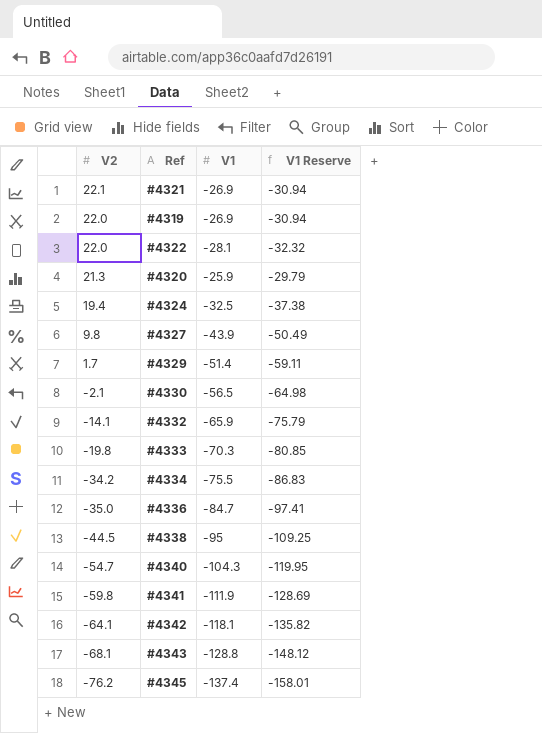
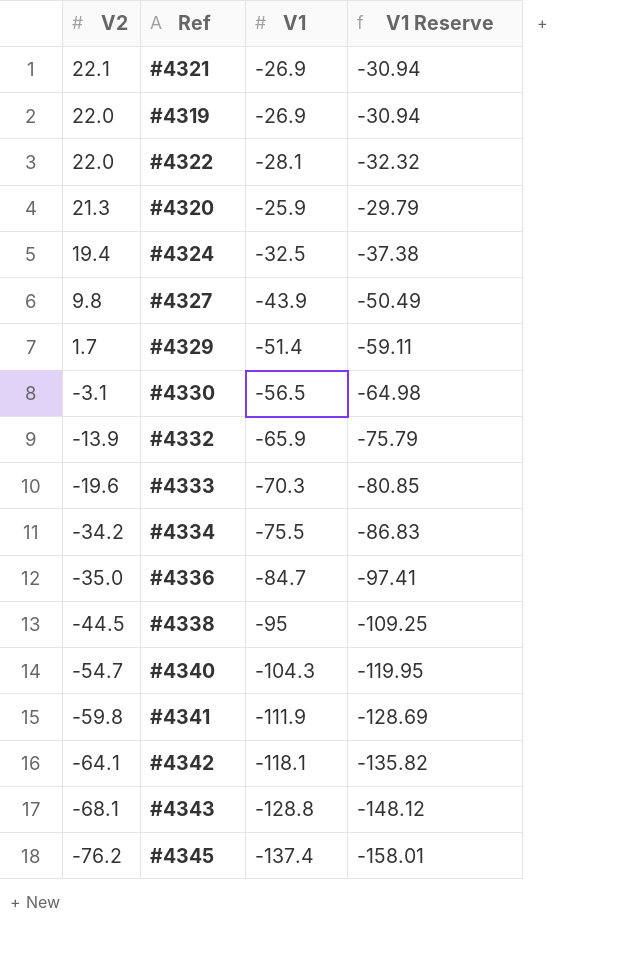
#4330 | V2: -2.1 -> -3.1
#4332 | V2: -14.1 -> -13.9
#4333 | V2: -19.8 -> -19.6

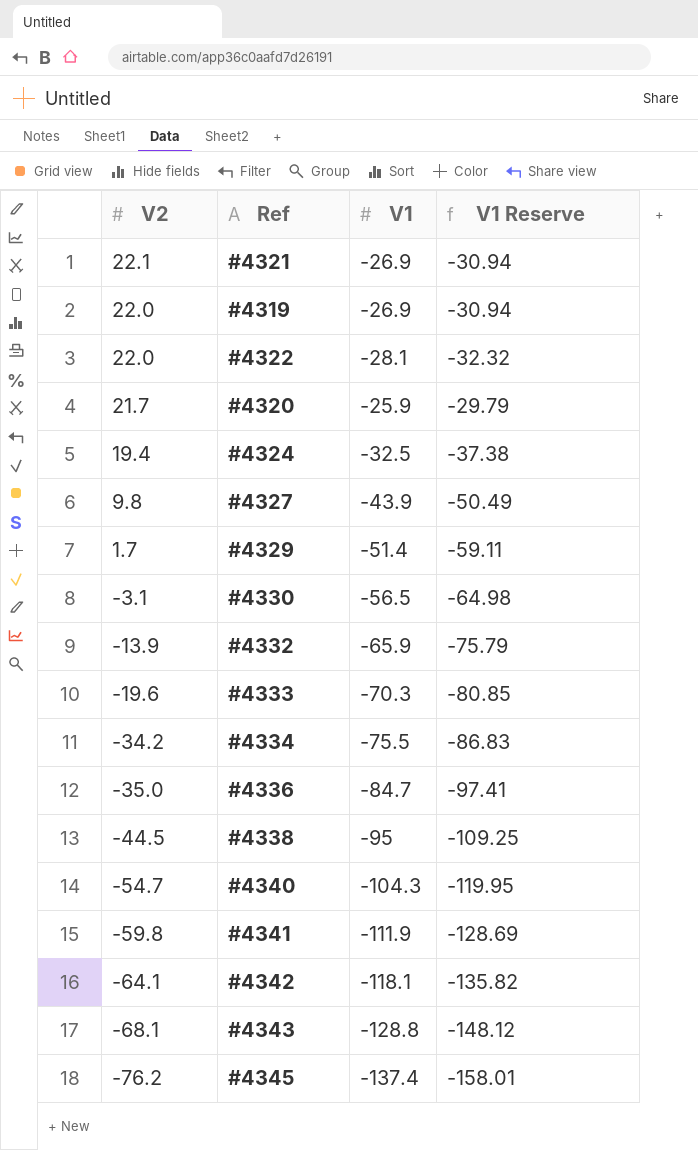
#4320 | V2: 21.3 -> 21.7

